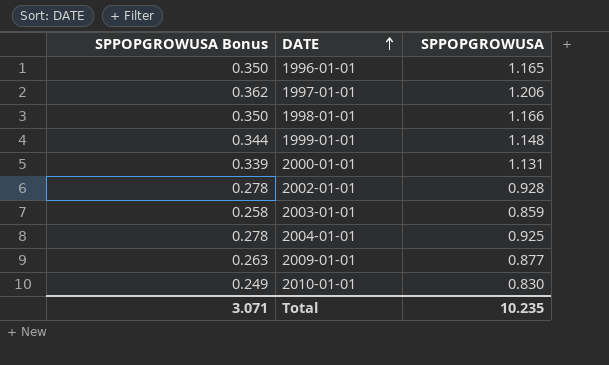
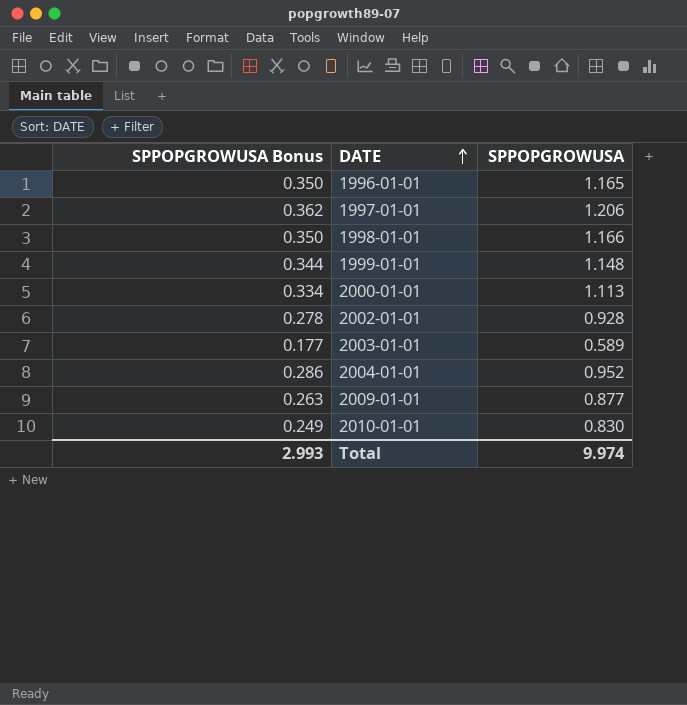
2000-01-01 | SPPOPGROWUSA Bonus: 0.339 -> 0.334
2000-01-01 | SPPOPGROWUSA: 1.131 -> 1.113
2003-01-01 | SPPOPGROWUSA Bonus: 0.258 -> 0.177
2003-01-01 | SPPOPGROWUSA: 0.859 -> 0.589
2004-01-01 | SPPOPGROWUSA Bonus: 0.278 -> 0.286
2004-01-01 | SPPOPGROWUSA: 0.925 -> 0.952
Total | SPPOPGROWUSA Bonus: 3.071 -> 2.993
Total | SPPOPGROWUSA: 10.235 -> 9.974

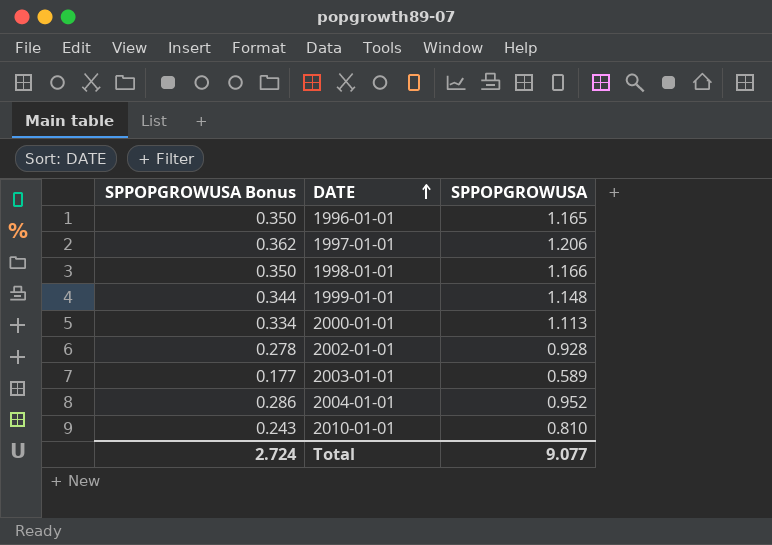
row 2009-01-01: 0.263 | 0.877 -> none
2010-01-01 | SPPOPGROWUSA Bonus: 0.249 -> 0.243
2010-01-01 | SPPOPGROWUSA: 0.830 -> 0.810
Total | SPPOPGROWUSA Bonus: 2.993 -> 2.724
Total | SPPOPGROWUSA: 9.974 -> 9.077

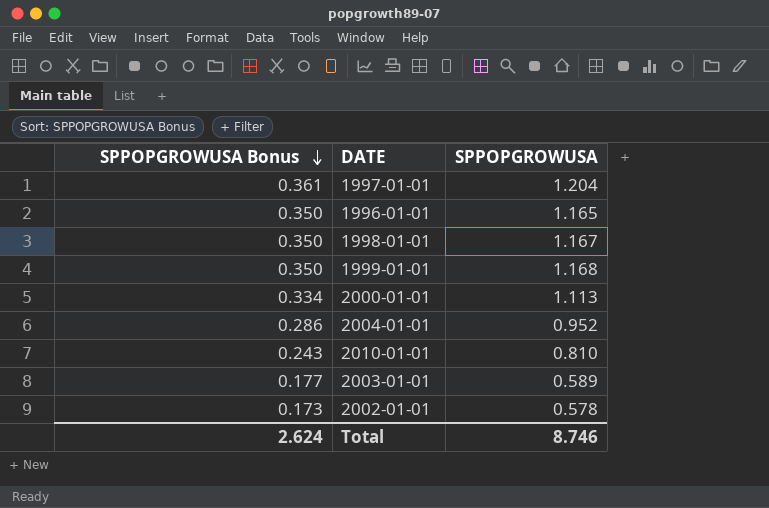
row order: DATE ascending -> SPPOPGROWUSA Bonus descending
1997-01-01 | SPPOPGROWUSA Bonus: 0.362 -> 0.361
1997-01-01 | SPPOPGROWUSA: 1.206 -> 1.204
1998-01-01 | SPPOPGROWUSA: 1.166 -> 1.167
1999-01-01 | SPPOPGROWUSA Bonus: 0.344 -> 0.350
1999-01-01 | SPPOPGROWUSA: 1.148 -> 1.168
2002-01-01 | SPPOPGROWUSA Bonus: 0.278 -> 0.173
2002-01-01 | SPPOPGROWUSA: 0.928 -> 0.578
Total | SPPOPGROWUSA Bonus: 2.724 -> 2.624
Total | SPPOPGROWUSA: 9.077 -> 8.746

